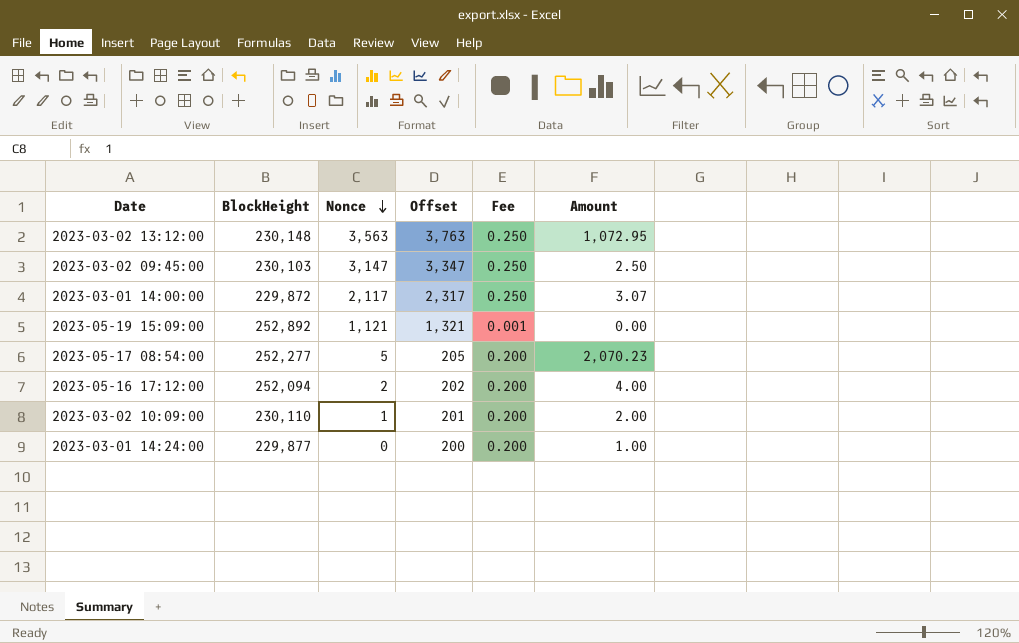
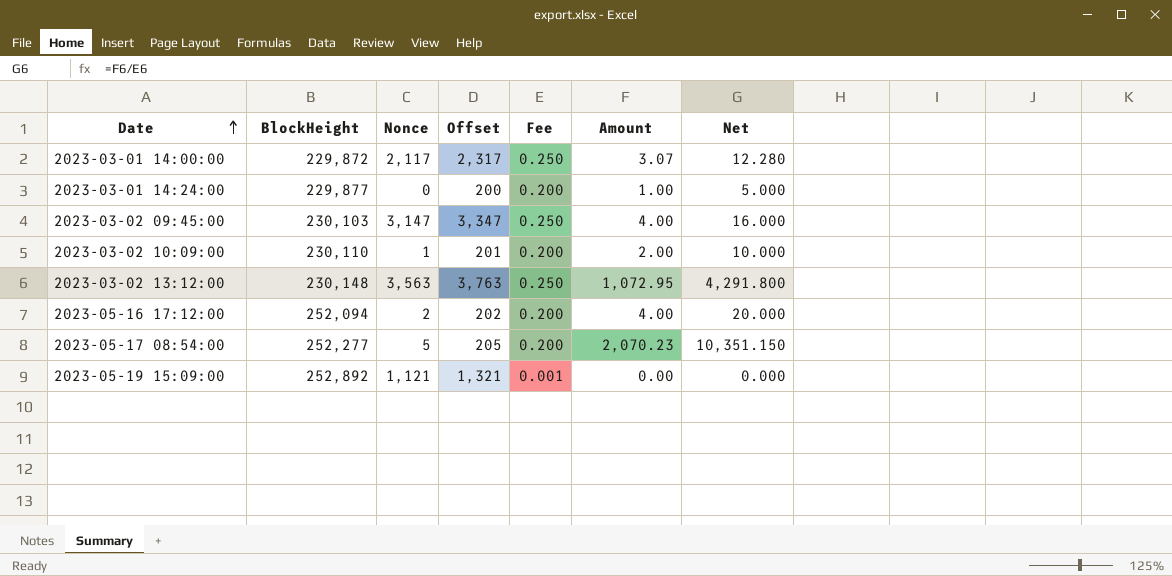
row order: Nonce descending -> Date ascending
column Net | formula: none -> [Amount] / [Fee]
2023-03-02 09:45:00 | Amount: 2.50 -> 4.00

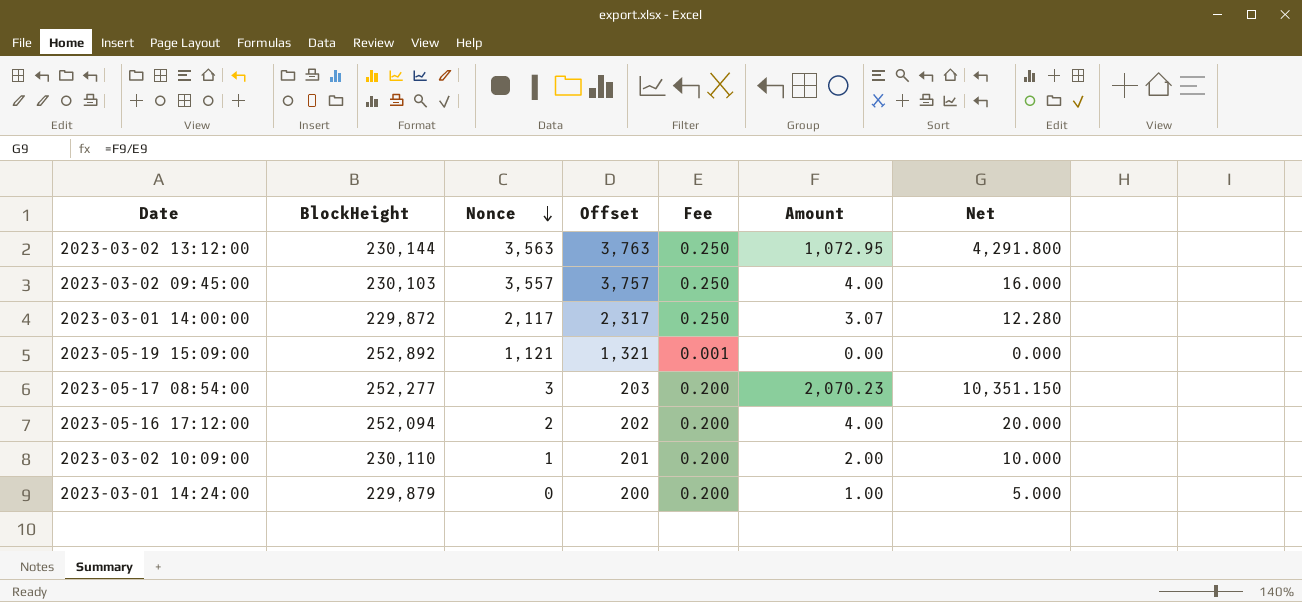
row order: Date ascending -> Nonce descending
2023-03-02 13:12:00 | BlockHeight: 230,148 -> 230,144
2023-03-02 09:45:00 | Nonce: 3,147 -> 3,557
2023-03-02 09:45:00 | Offset: 3,347 -> 3,757
2023-05-17 08:54:00 | Nonce: 5 -> 3
2023-05-17 08:54:00 | Offset: 205 -> 203
2023-03-01 14:24:00 | BlockHeight: 229,877 -> 229,879

